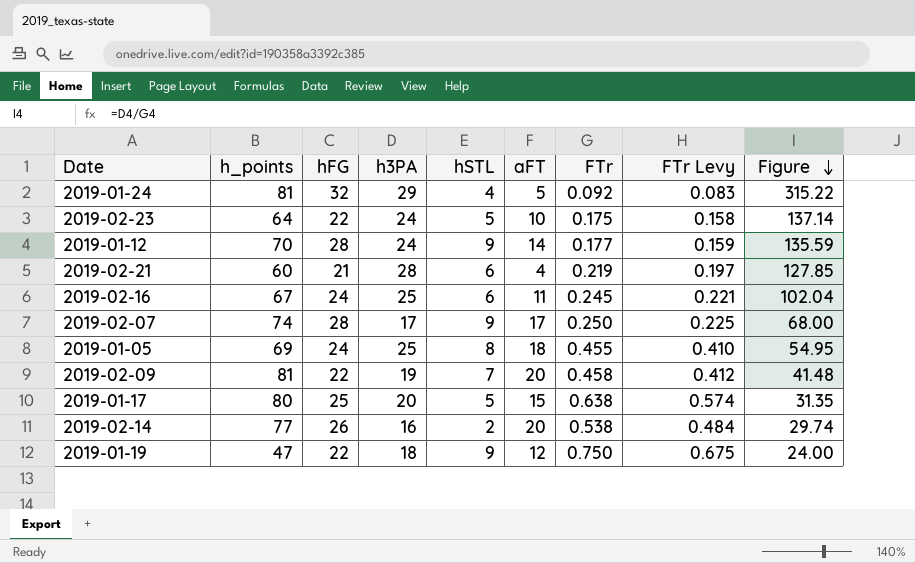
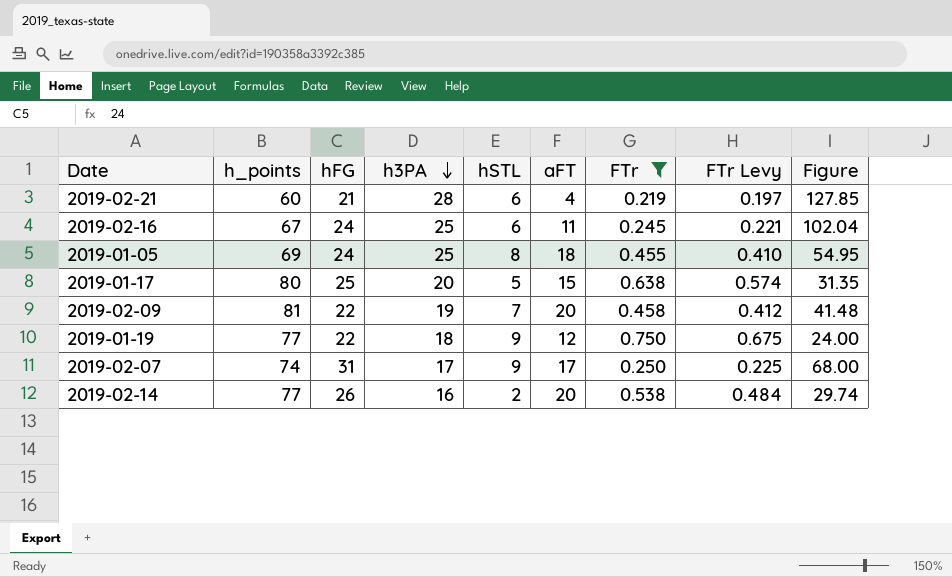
filter: none -> FTr >= 0.219
row order: Figure descending -> h3PA descending
2019-01-19 | h_points: 47 -> 77
2019-02-07 | hFG: 28 -> 31

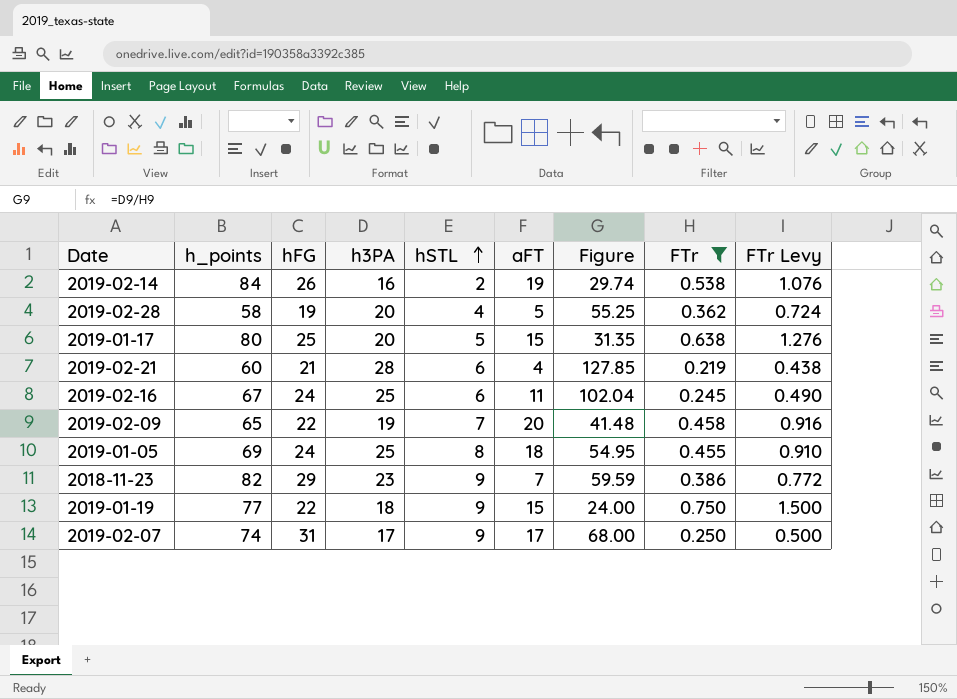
row order: h3PA descending -> hSTL ascending
column Figure | position: 9 -> 7
column FTr Levy | formula: [FTr] * 0.9 -> [FTr] * 2
2019-02-14 | h_points: 77 -> 84
2019-02-14 | aFT: 20 -> 19
row 2019-02-28: none -> 58 | 19 | 20 | 4 | 5 | 55.25 | 0.362 | 0.724
2019-02-09 | h_points: 81 -> 65
row 2018-11-23: none -> 82 | 29 | 23 | 9 | 7 | 59.59 | 0.386 | 0.772
2019-01-19 | aFT: 12 -> 15

